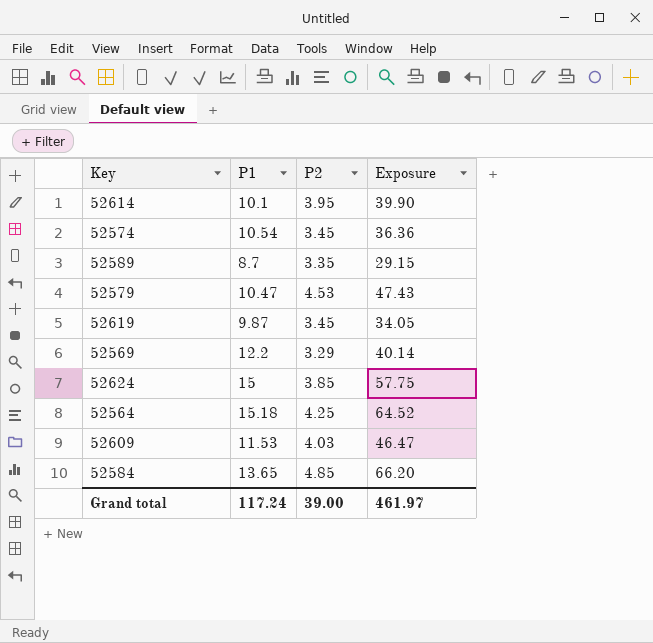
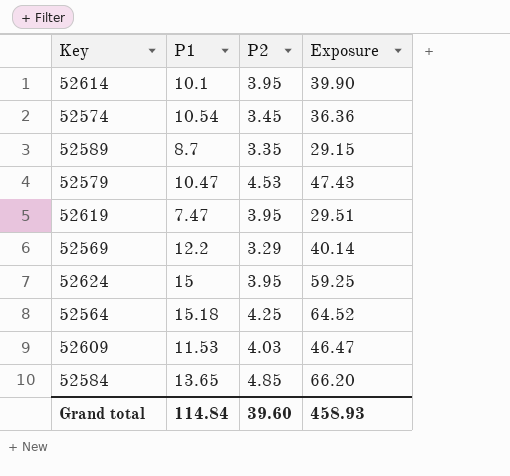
52619 | P1: 9.87 -> 7.47
52619 | P2: 3.45 -> 3.95
52619 | Exposure: 34.05 -> 29.51
52624 | P2: 3.85 -> 3.95
52624 | Exposure: 57.75 -> 59.25
Grand total | P1: 117.24 -> 114.84
Grand total | P2: 39.00 -> 39.60
Grand total | Exposure: 461.97 -> 458.93

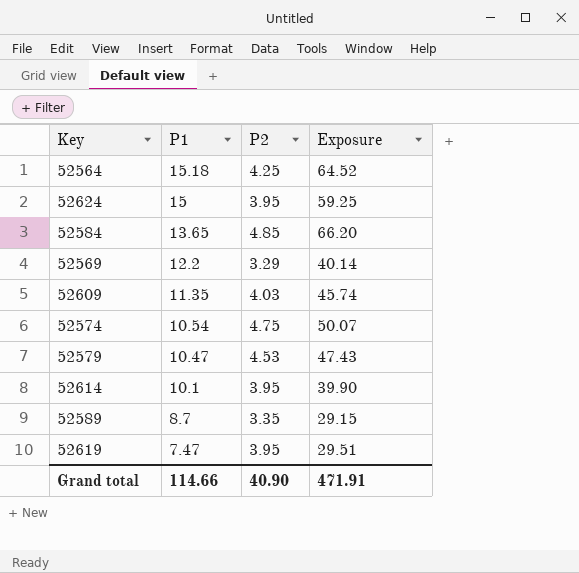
row order: none -> P1 descending
52609 | P1: 11.53 -> 11.35
52609 | Exposure: 46.47 -> 45.74
52574 | P2: 3.45 -> 4.75
52574 | Exposure: 36.36 -> 50.07
Grand total | P1: 114.84 -> 114.66
Grand total | P2: 39.60 -> 40.90
Grand total | Exposure: 458.93 -> 471.91

